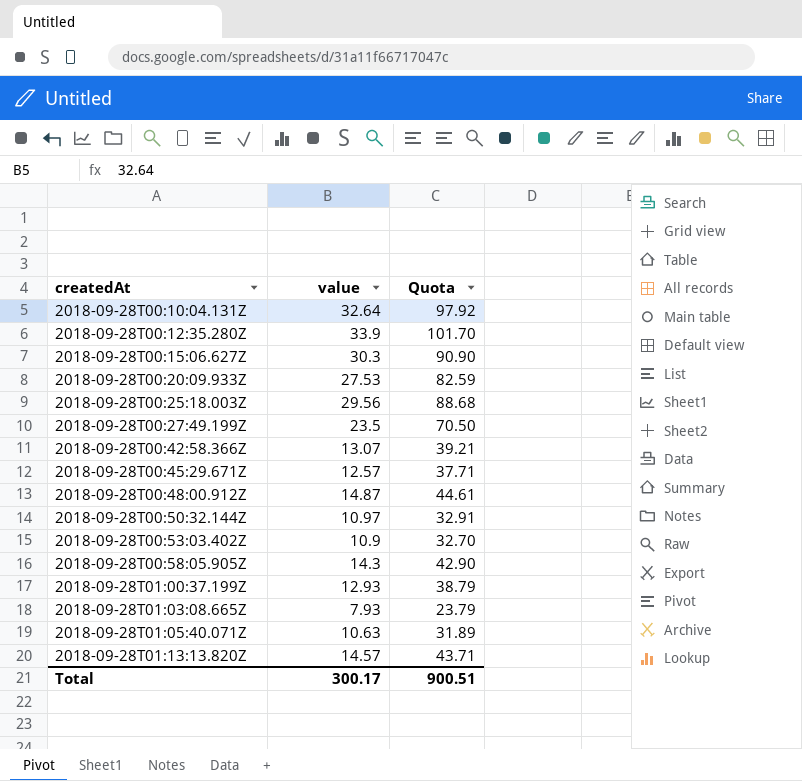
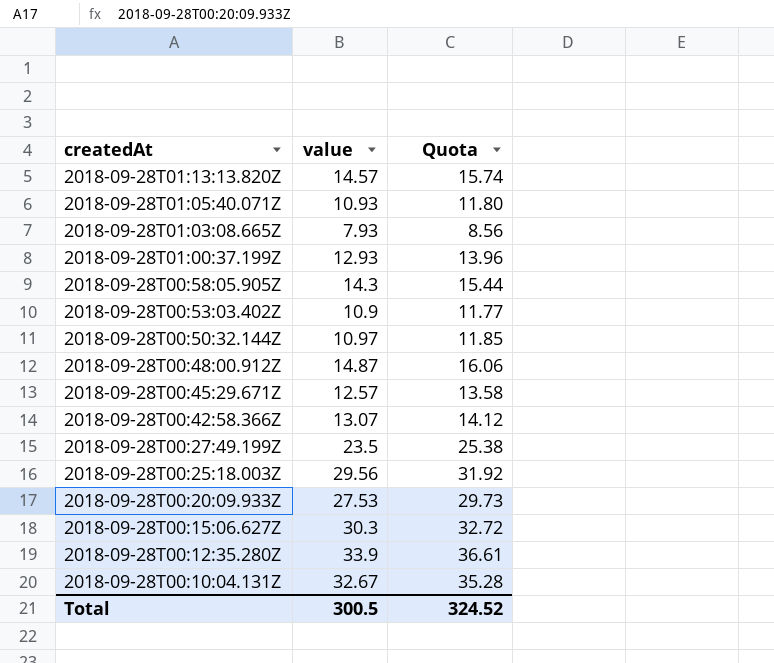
row order: createdAt ascending -> createdAt descending
column Quota | formula: [value] * 3 -> [value] * 1.08
2018-09-28T01:05:40.071Z | value: 10.63 -> 10.93
2018-09-28T00:10:04.131Z | value: 32.64 -> 32.67
Total | value: 300.17 -> 300.5
Total | Quota: 900.51 -> 324.52

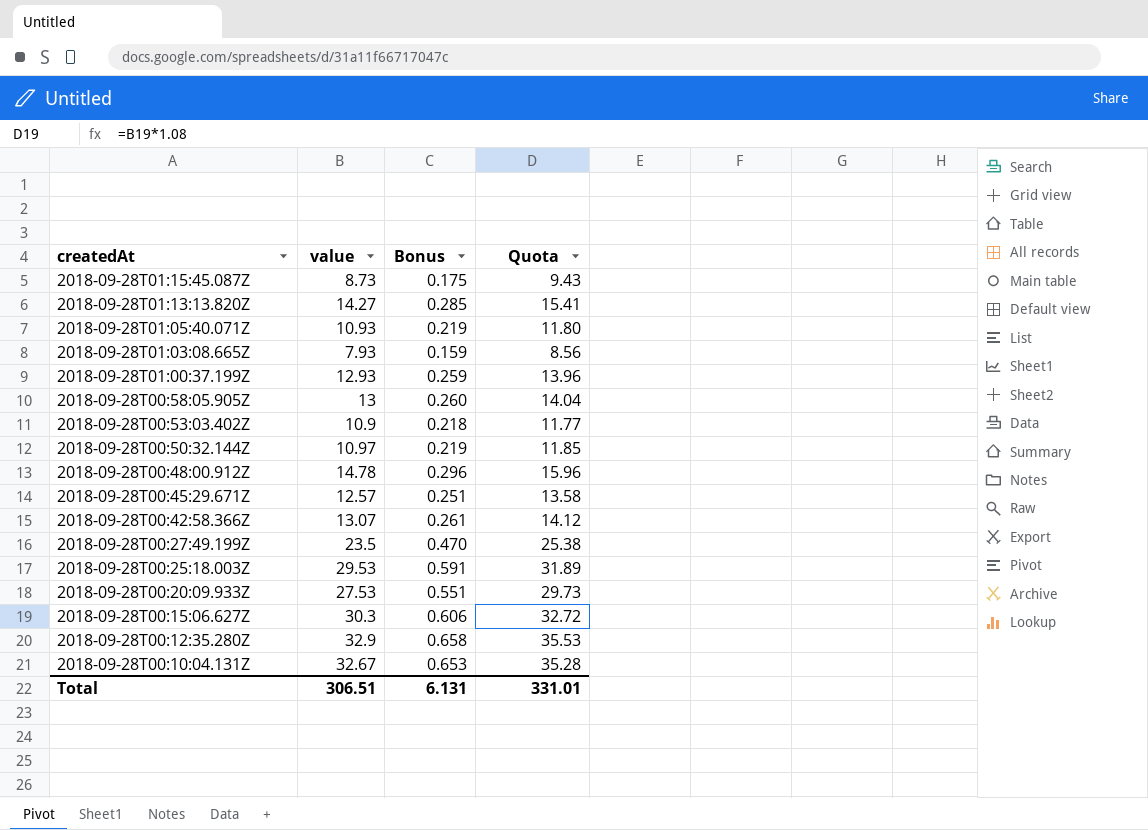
column Bonus | formula: none -> [value] * 0.02
row 2018-09-28T01:15:45.087Z: none -> 8.73 | 0.175 | 9.43
2018-09-28T01:13:13.820Z | value: 14.57 -> 14.27
2018-09-28T01:13:13.820Z | Quota: 15.74 -> 15.41
2018-09-28T00:58:05.905Z | value: 14.3 -> 13
2018-09-28T00:58:05.905Z | Quota: 15.44 -> 14.04
2018-09-28T00:48:00.912Z | value: 14.87 -> 14.78
2018-09-28T00:48:00.912Z | Quota: 16.06 -> 15.96
2018-09-28T00:25:18.003Z | value: 29.56 -> 29.53
2018-09-28T00:25:18.003Z | Quota: 31.92 -> 31.89
2018-09-28T00:12:35.280Z | value: 33.9 -> 32.9
2018-09-28T00:12:35.280Z | Quota: 36.61 -> 35.53
Total | value: 300.5 -> 306.51
Total | Quota: 324.52 -> 331.01

